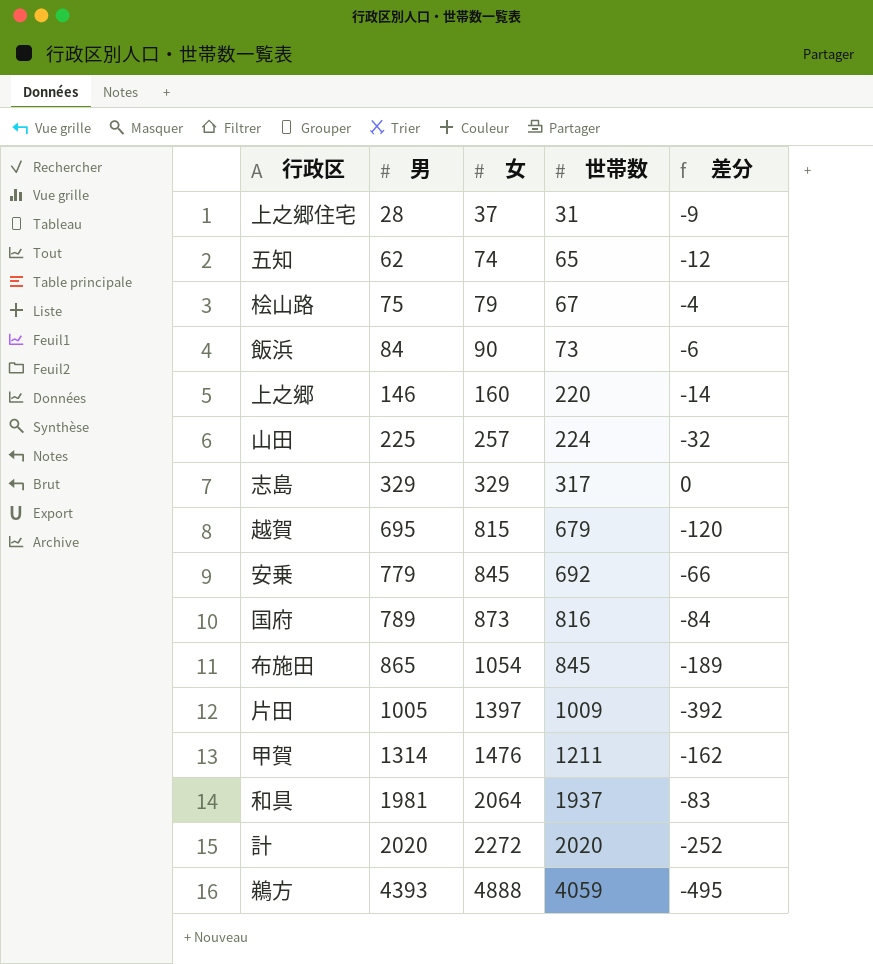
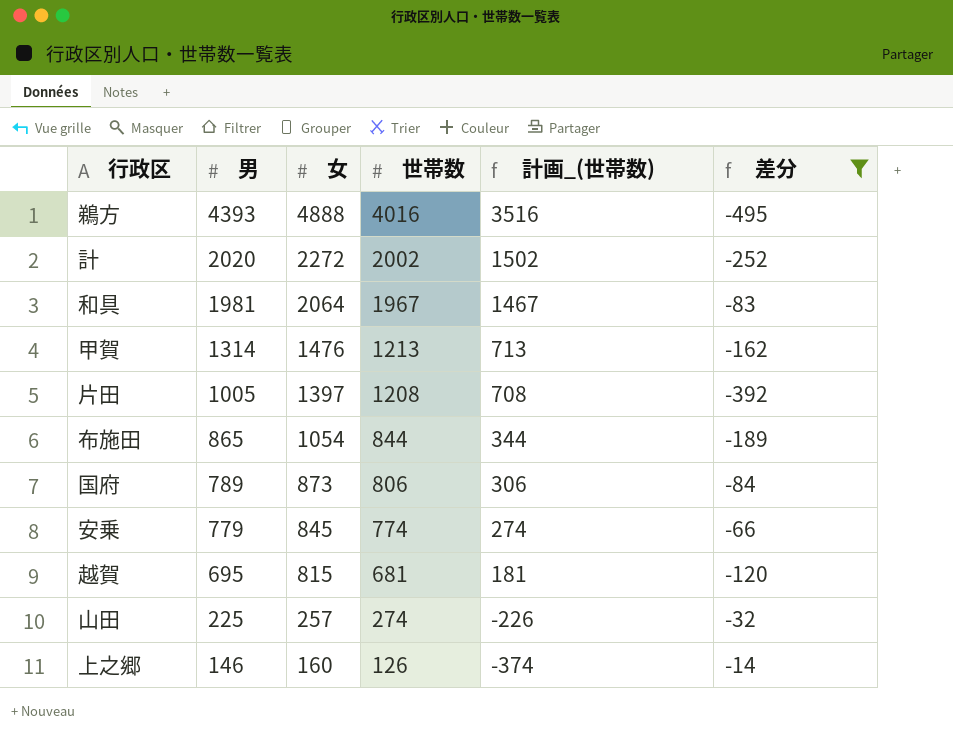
filter: none -> 差分 <= -14
row order: 男 ascending -> 男 descending
column 計画_(世帯数) | formula: none -> [世帯数] - 500
鵜方 | 世帯数: 4059 -> 4016
計 | 世帯数: 2020 -> 2002
和具 | 世帯数: 1937 -> 1967
甲賀 | 世帯数: 1211 -> 1213
片田 | 世帯数: 1009 -> 1208
布施田 | 世帯数: 845 -> 844
国府 | 世帯数: 816 -> 806
安乗 | 世帯数: 692 -> 774
越賀 | 世帯数: 679 -> 681
山田 | 世帯数: 224 -> 274
上之郷 | 世帯数: 220 -> 126

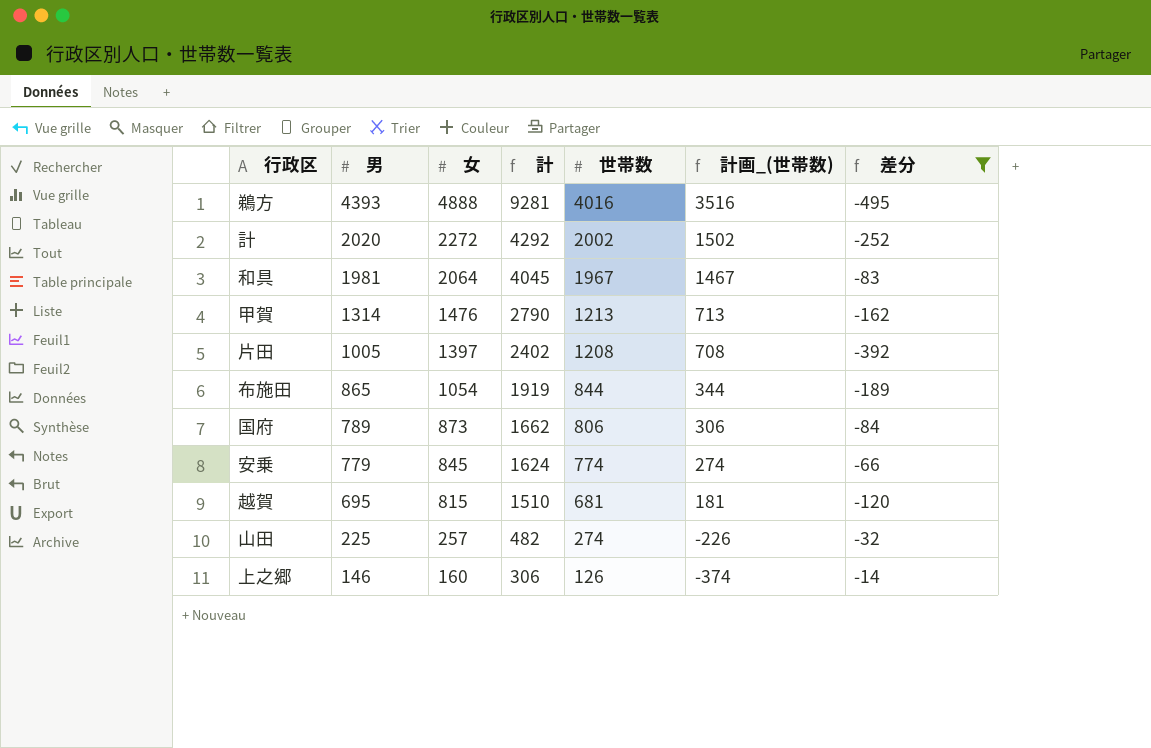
column 計 | formula: none -> [男] + [女]

